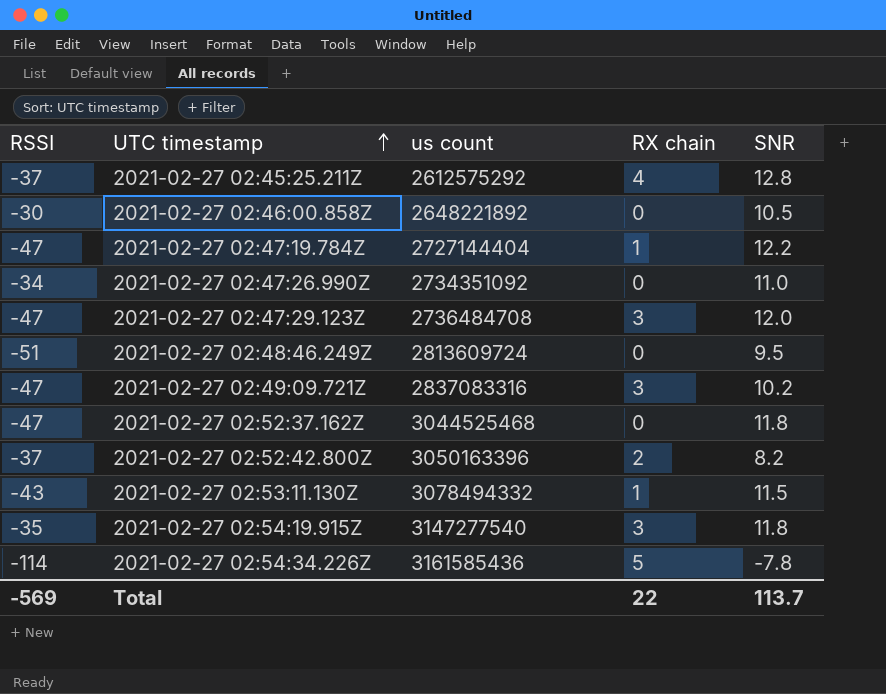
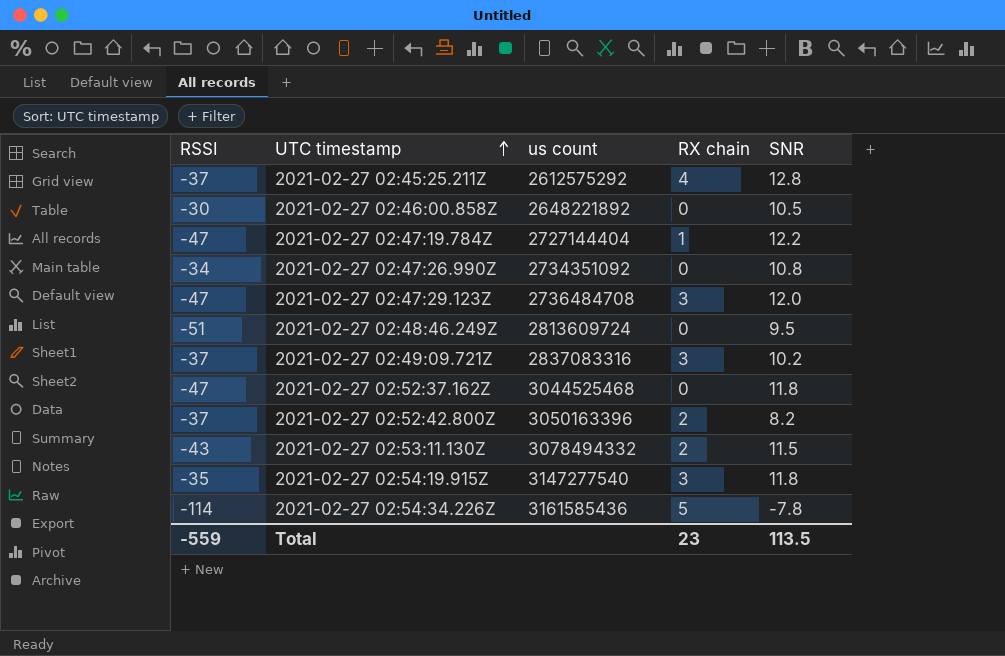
2021-02-27 02:47:26.990Z | SNR: 11.0 -> 10.8
2021-02-27 02:49:09.721Z | RSSI: -47 -> -37
2021-02-27 02:53:11.130Z | RX chain: 1 -> 2
Total | RSSI: -569 -> -559
Total | RX chain: 22 -> 23
Total | SNR: 113.7 -> 113.5

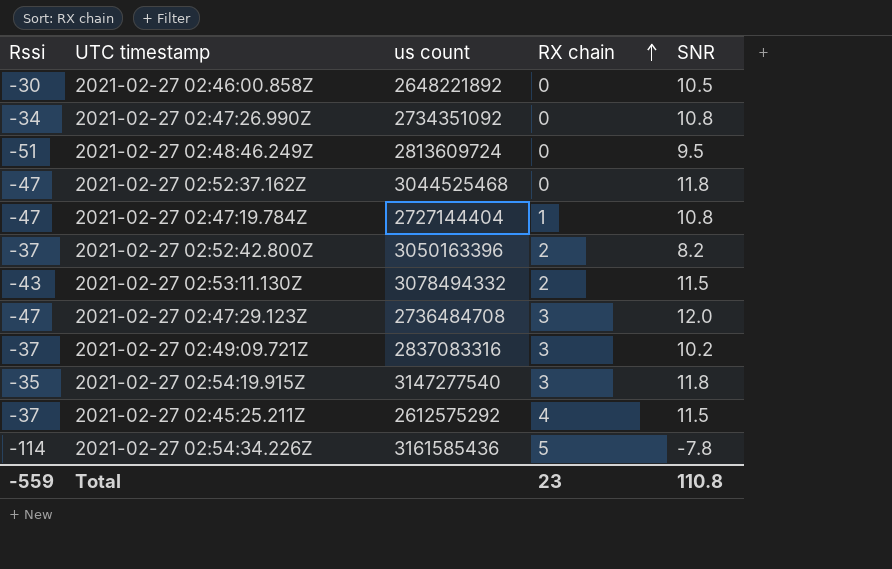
row order: UTC timestamp ascending -> RX chain ascending
column name: RSSI -> Rssi
2021-02-27 02:47:19.784Z | SNR: 12.2 -> 10.8
2021-02-27 02:45:25.211Z | SNR: 12.8 -> 11.5
Total | SNR: 113.5 -> 110.8

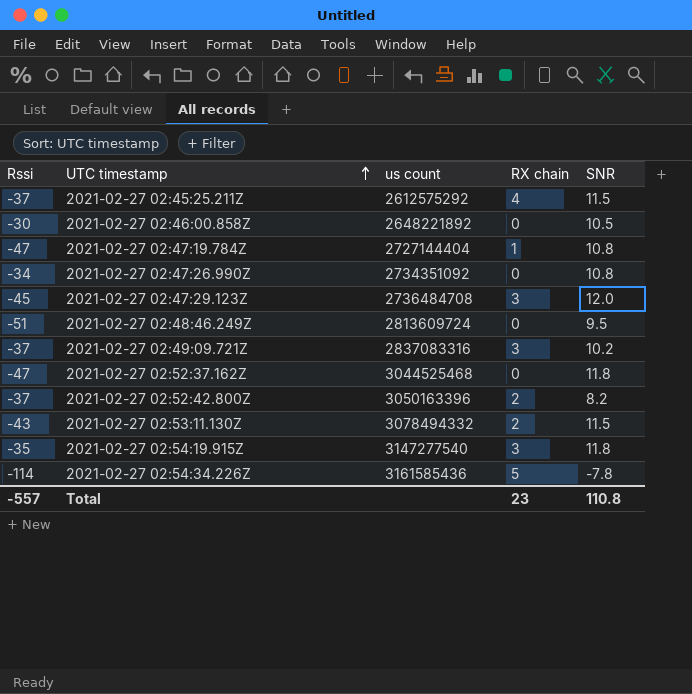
row order: RX chain ascending -> UTC timestamp ascending
2021-02-27 02:47:29.123Z | Rssi: -47 -> -45
Total | Rssi: -559 -> -557

